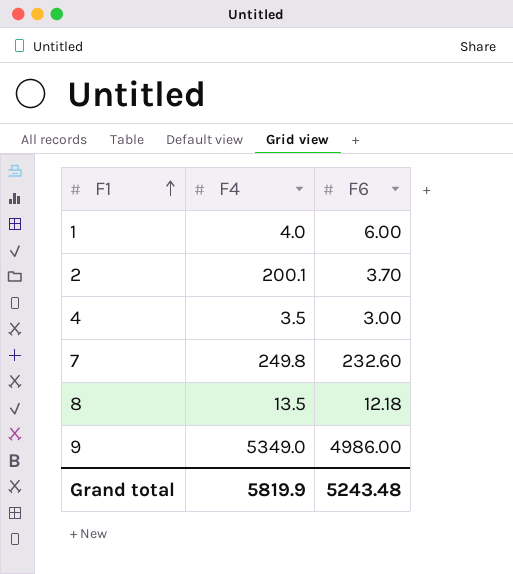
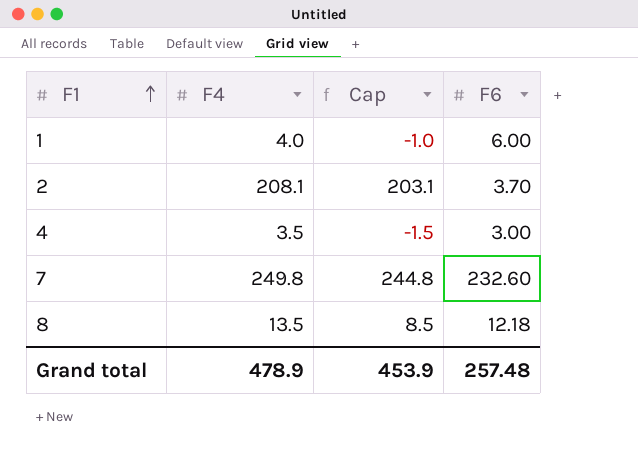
column Cap | formula: none -> [F4] - 5
row 9: 5349.0 | 4986.00 -> none
2 | F4: 200.1 -> 208.1
Grand total | F4: 5819.9 -> 478.9
Grand total | F6: 5243.48 -> 257.48

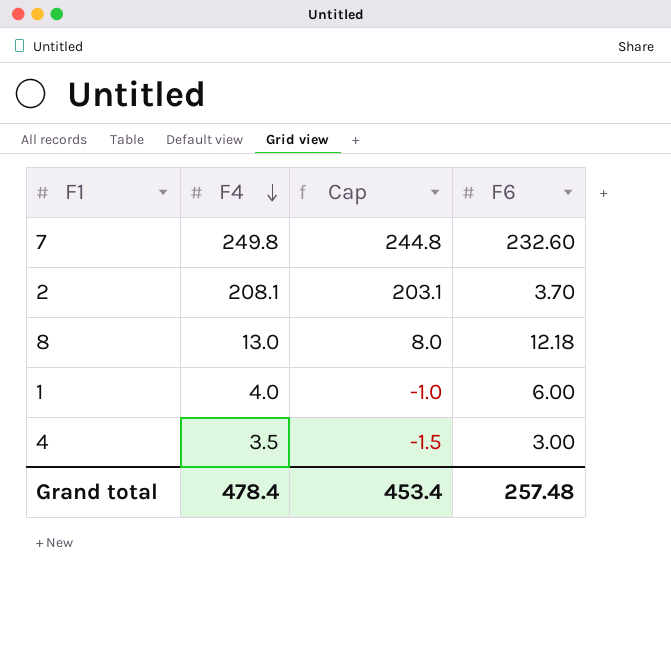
row order: F1 ascending -> F4 descending
8 | F4: 13.5 -> 13.0
8 | Cap: 8.5 -> 8.0
Grand total | F4: 478.9 -> 478.4
Grand total | Cap: 453.9 -> 453.4

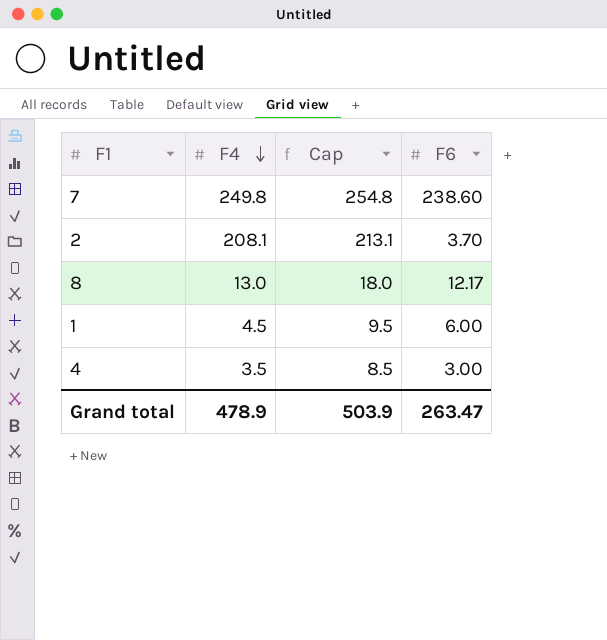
column Cap | formula: [F4] - 5 -> [F4] + 5
7 | F6: 232.60 -> 238.60
8 | F6: 12.18 -> 12.17
1 | F4: 4.0 -> 4.5
Grand total | F4: 478.4 -> 478.9
Grand total | Cap: 453.4 -> 503.9
Grand total | F6: 257.48 -> 263.47

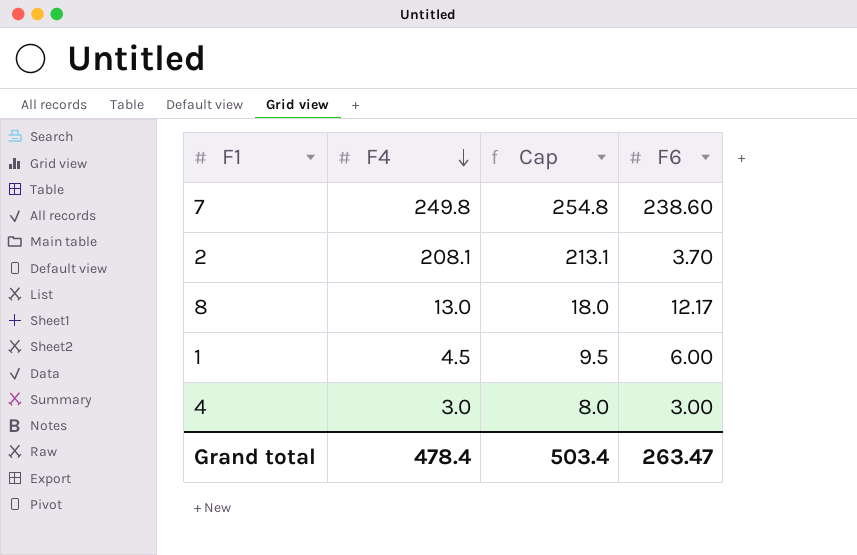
4 | F4: 3.5 -> 3.0
4 | Cap: 8.5 -> 8.0
Grand total | F4: 478.9 -> 478.4
Grand total | Cap: 503.9 -> 503.4

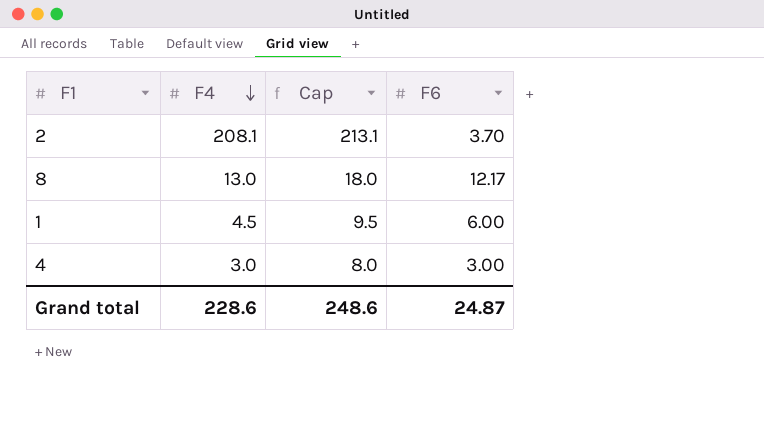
row 7: 249.8 | 254.8 | 238.60 -> none
Grand total | F4: 478.4 -> 228.6
Grand total | Cap: 503.4 -> 248.6
Grand total | F6: 263.47 -> 24.87

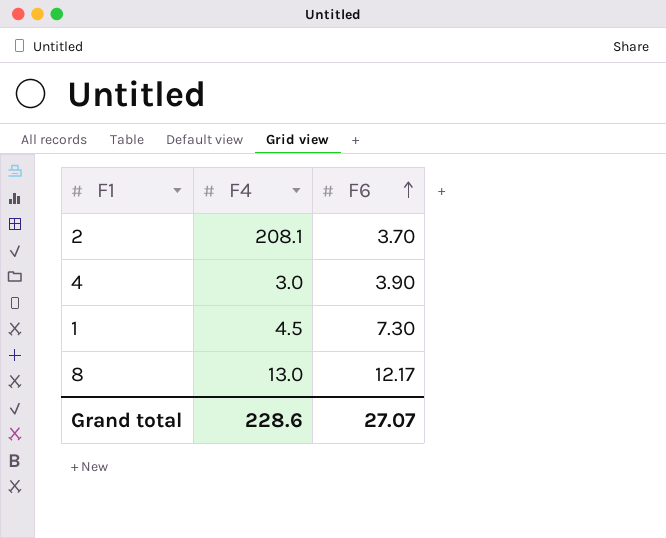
row order: F4 descending -> F6 ascending
column Cap | formula: [F4] + 5 -> none
4 | F6: 3.00 -> 3.90
1 | F6: 6.00 -> 7.30
Grand total | F6: 24.87 -> 27.07

